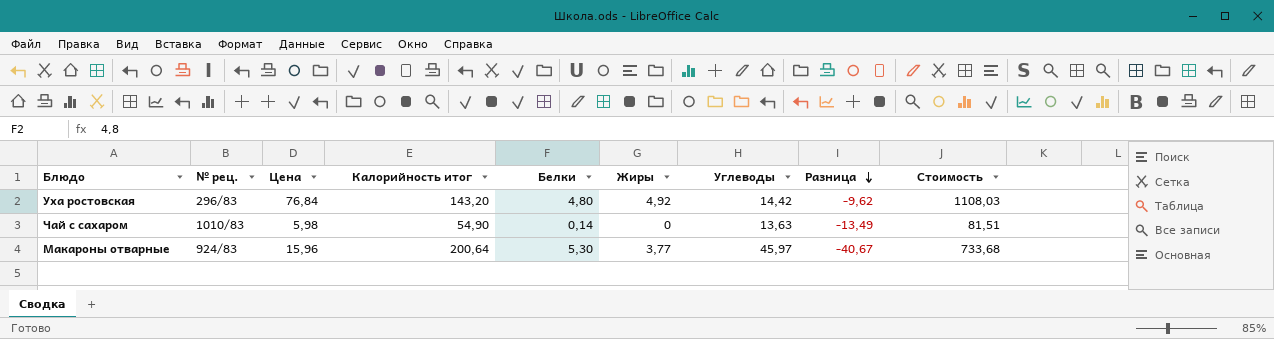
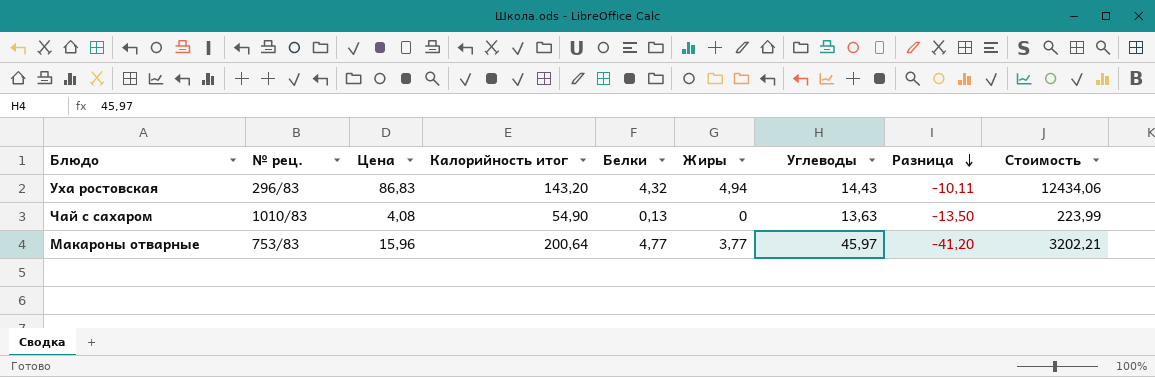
column Стоимость | formula: [Цена] * [Углеводы] -> [Цена] * [Калорийность итог]
Уха ростовская | Цена: 76,84 -> 86,83
Уха ростовская | Белки: 4,80 -> 4,32
Уха ростовская | Жиры: 4,92 -> 4,94
Уха ростовская | Углеводы: 14,42 -> 14,43
Уха ростовская | Разница: -9,62 -> -10,11
Чай с сахаром | Цена: 5,98 -> 4,08
Чай с сахаром | Белки: 0,14 -> 0,13
Чай с сахаром | Разница: -13,49 -> -13,50
Макароны отварные | № рец.: 924/83 -> 753/83
Макароны отварные | Белки: 5,30 -> 4,77
Макароны отварные | Разница: -40,67 -> -41,20

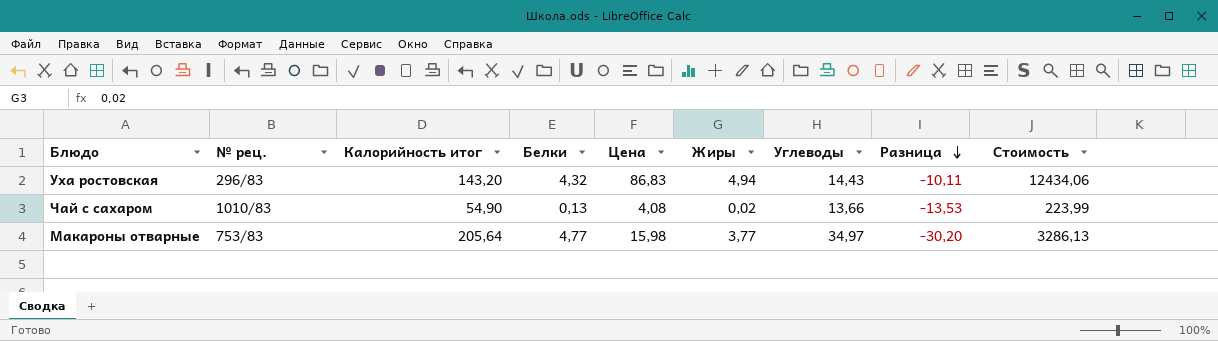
column Цена | position: 3 -> 5
Чай с сахаром | Жиры: 0 -> 0,02
Чай с сахаром | Углеводы: 13,63 -> 13,66
Чай с сахаром | Разница: -13,50 -> -13,53
Макароны отварные | Калорийность итог: 200,64 -> 205,64
Макароны отварные | Цена: 15,96 -> 15,98
Макароны отварные | Углеводы: 45,97 -> 34,97
Макароны отварные | Разница: -41,20 -> -30,20
Макароны отварные | Стоимость: 3202,21 -> 3286,13

